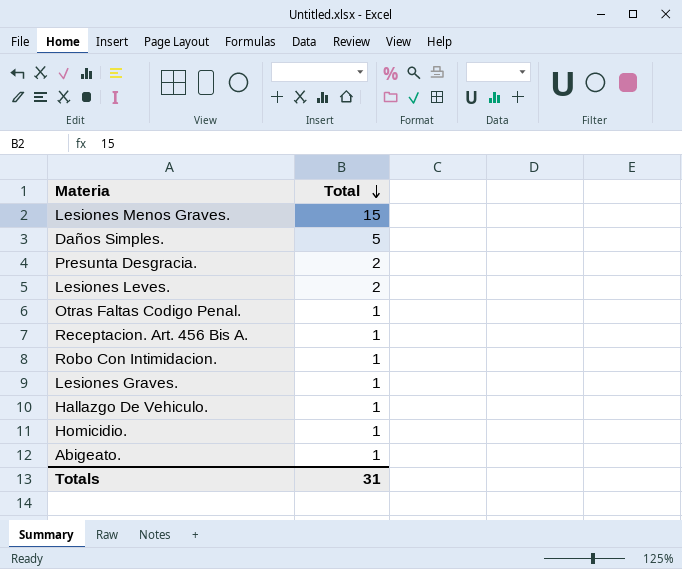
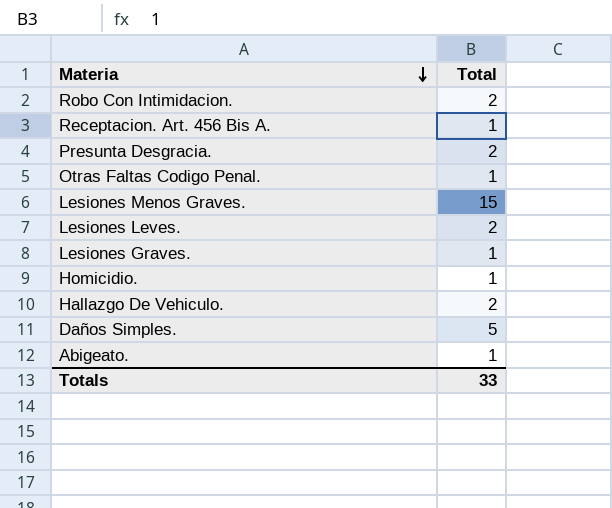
row order: Total descending -> Materia descending
Robo Con Intimidacion. | Total: 1 -> 2
Hallazgo De Vehiculo. | Total: 1 -> 2
Totals | Total: 31 -> 33

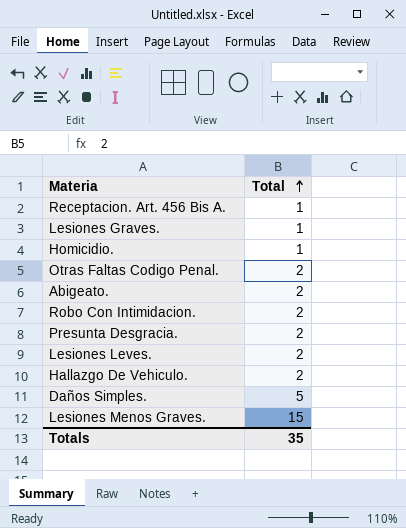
row order: Materia descending -> Total ascending
Otras Faltas Codigo Penal. | Total: 1 -> 2
Abigeato. | Total: 1 -> 2
Totals | Total: 33 -> 35

